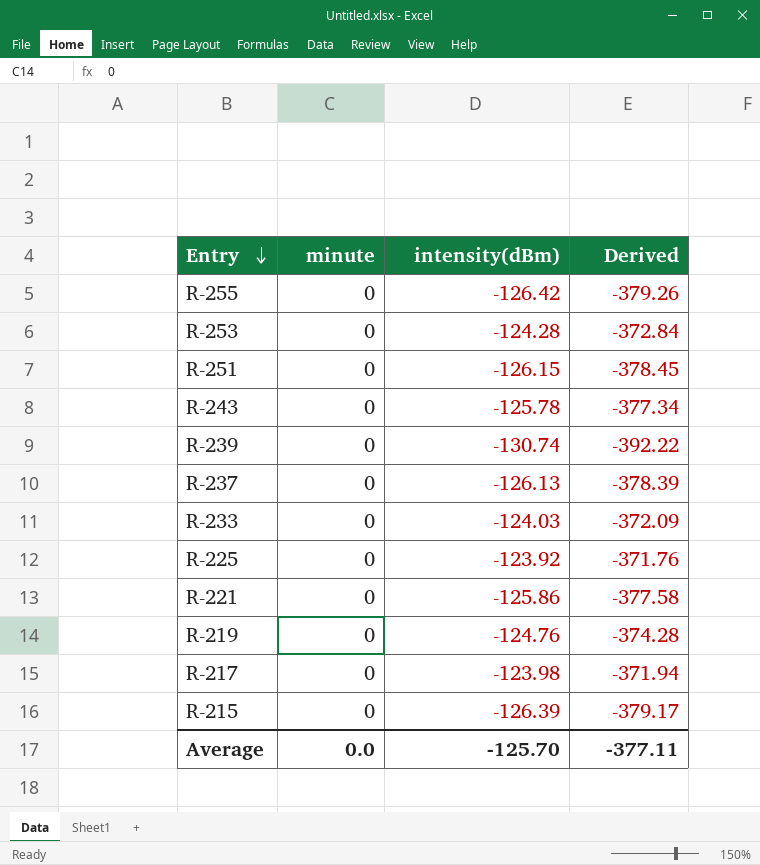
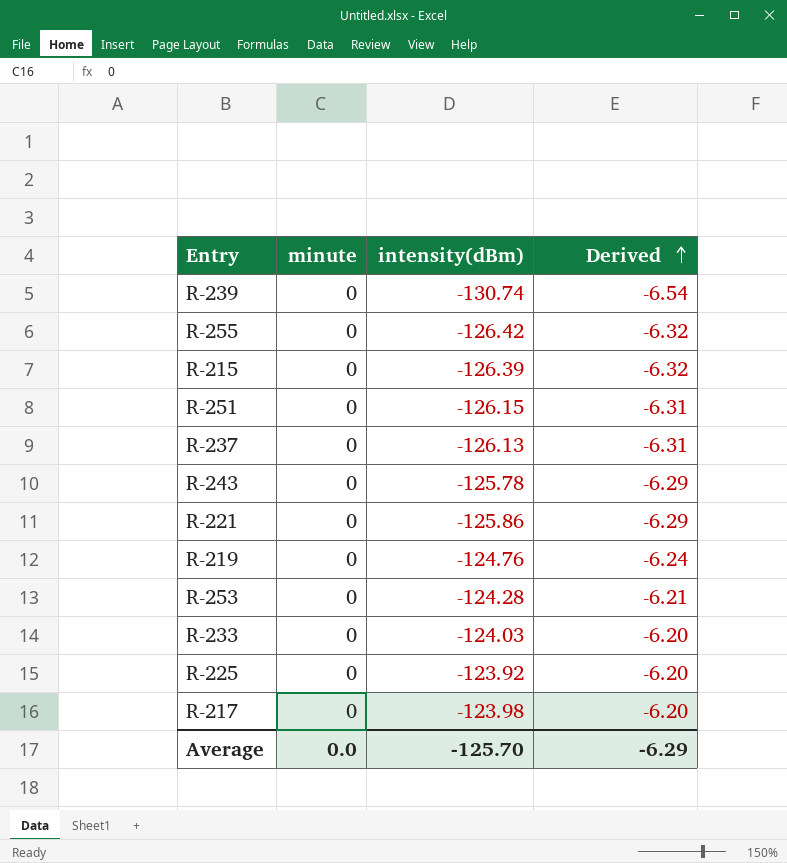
row order: Entry descending -> Derived ascending
column Derived | formula: [intensity(dBm)] * 3 -> [intensity(dBm)] * 0.05
Average | Derived: -377.11 -> -6.29

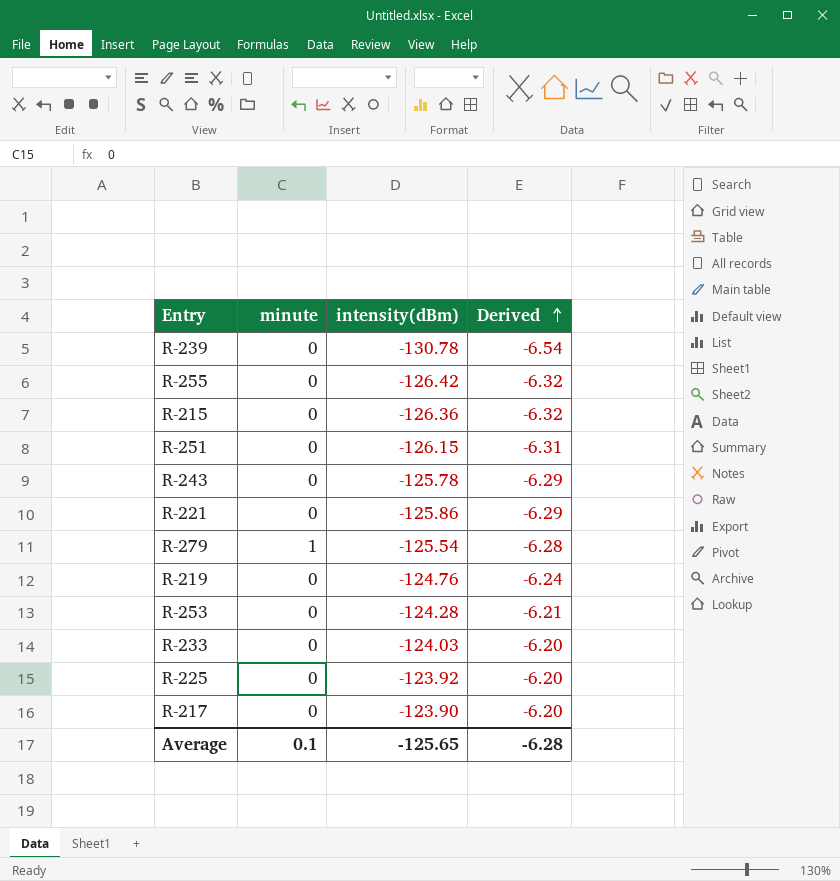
row R-237: 0 | -126.13 | -6.31 -> none
R-239 | intensity(dBm): -130.74 -> -130.78
R-215 | intensity(dBm): -126.39 -> -126.36
row R-279: none -> 1 | -125.54 | -6.28
R-217 | intensity(dBm): -123.98 -> -123.90
Average | minute: 0.0 -> 0.1
Average | intensity(dBm): -125.70 -> -125.65
Average | Derived: -6.29 -> -6.28

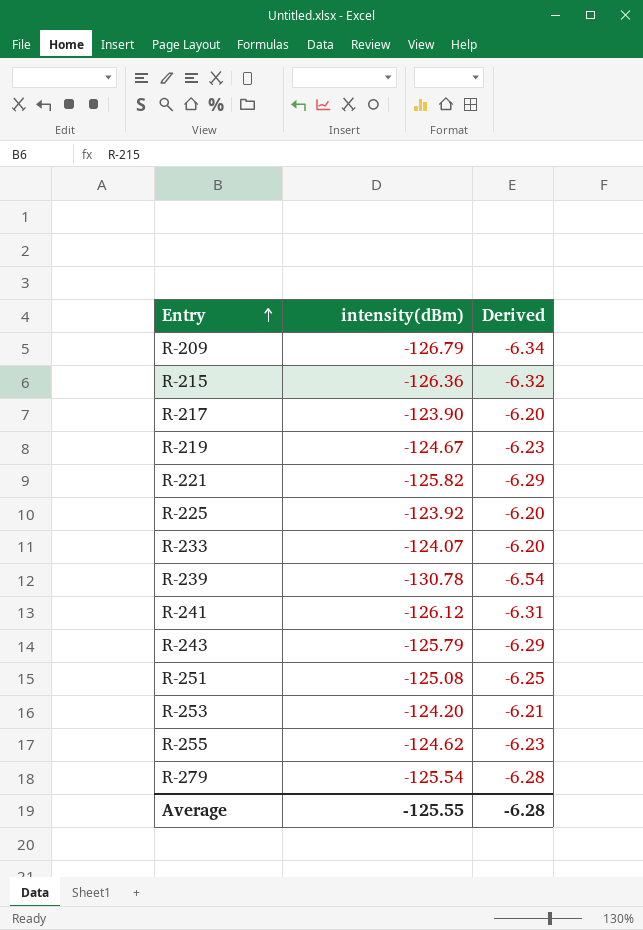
row order: Derived ascending -> Entry ascending
column minute | position: 2 -> none
row R-209: none -> -126.79 | -6.34
R-219 | intensity(dBm): -124.76 -> -124.67
R-219 | Derived: -6.24 -> -6.23
R-221 | intensity(dBm): -125.86 -> -125.82
R-233 | intensity(dBm): -124.03 -> -124.07
row R-241: none -> -126.12 | -6.31
R-243 | intensity(dBm): -125.78 -> -125.79
R-251 | intensity(dBm): -126.15 -> -125.08
R-251 | Derived: -6.31 -> -6.25
R-253 | intensity(dBm): -124.28 -> -124.20
R-255 | intensity(dBm): -126.42 -> -124.62
R-255 | Derived: -6.32 -> -6.23
Average | intensity(dBm): -125.65 -> -125.55

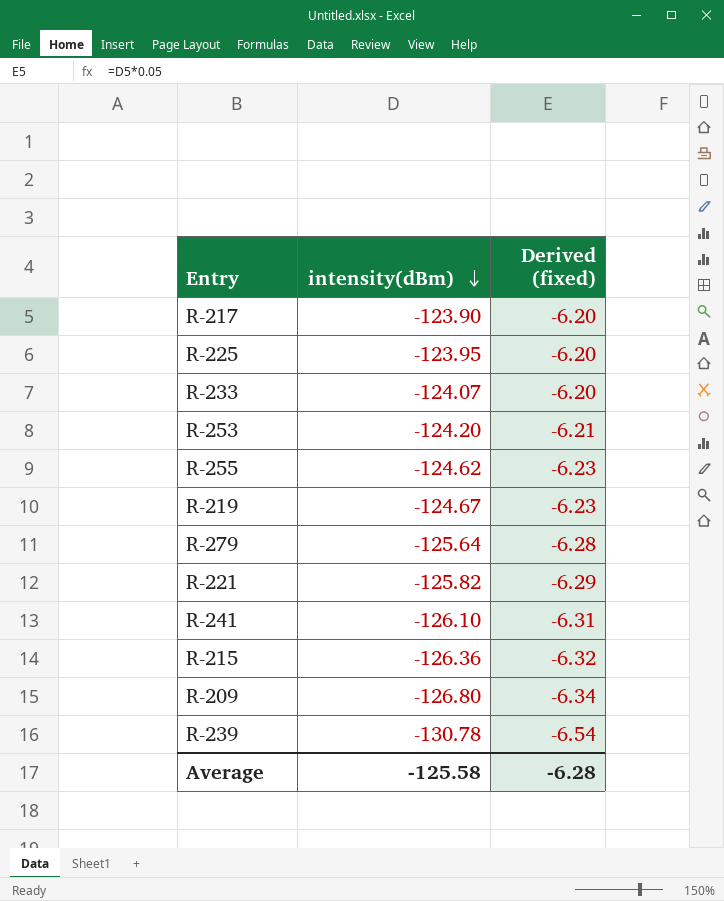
row order: Entry ascending -> intensity(dBm) descending
column name: Derived -> Derived (fixed)
row R-243: -125.79 | -6.29 -> none
row R-251: -125.08 | -6.25 -> none
R-225 | intensity(dBm): -123.92 -> -123.95
R-279 | intensity(dBm): -125.54 -> -125.64
R-241 | intensity(dBm): -126.12 -> -126.10
R-209 | intensity(dBm): -126.79 -> -126.80
Average | intensity(dBm): -125.55 -> -125.58

